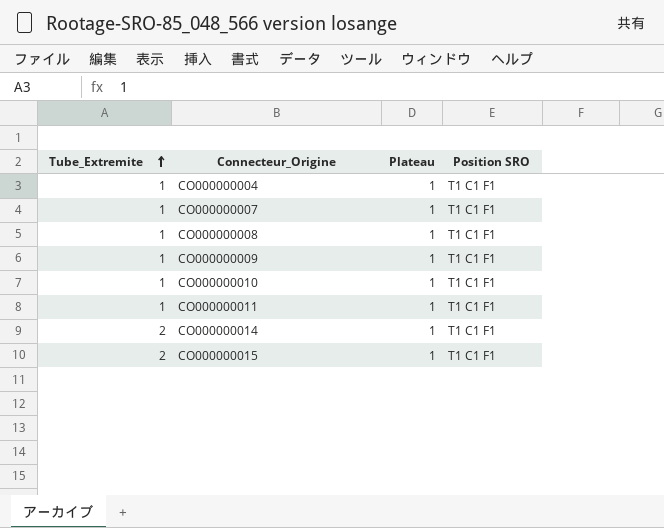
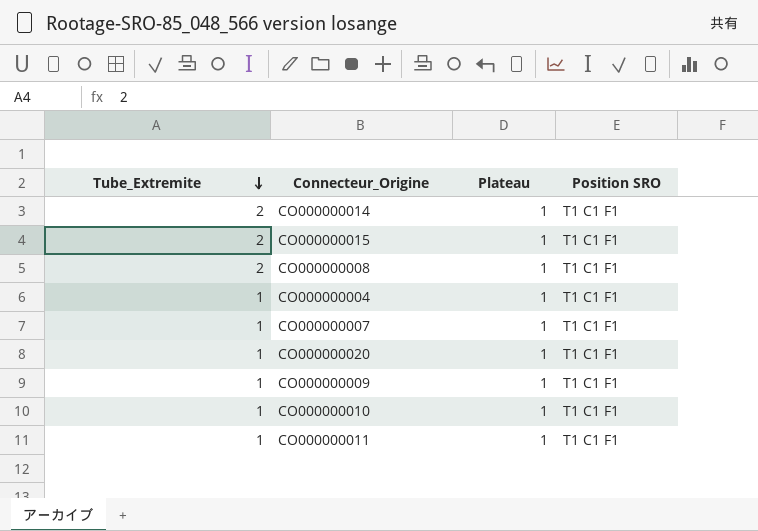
row order: Tube_Extremite ascending -> Tube_Extremite descending
CO000000008 | Tube_Extremite: 1 -> 2
row CO000000020: none -> 1 | 1 | T1 C1 F1

